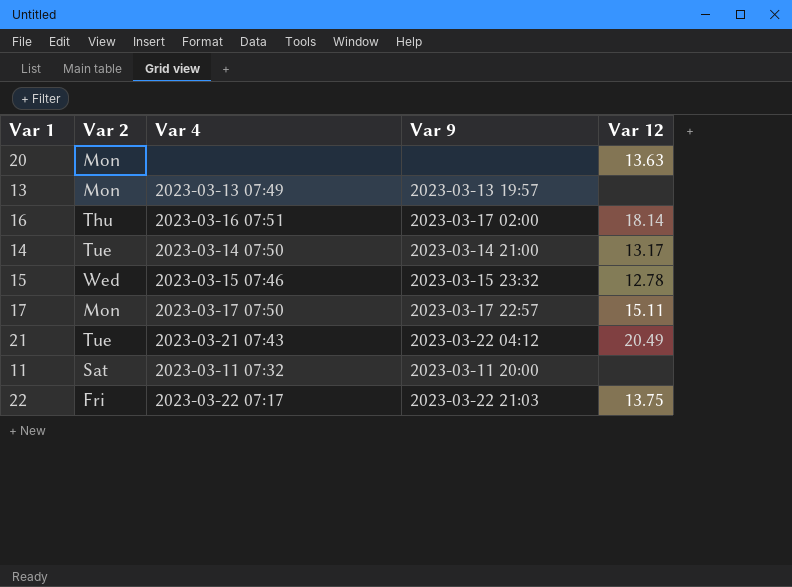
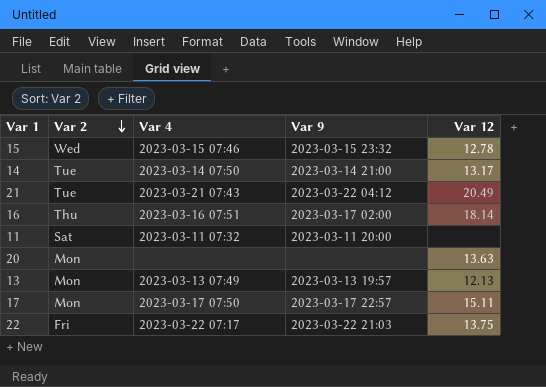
row order: none -> Var 2 descending
13 | Var 12: none -> 12.13

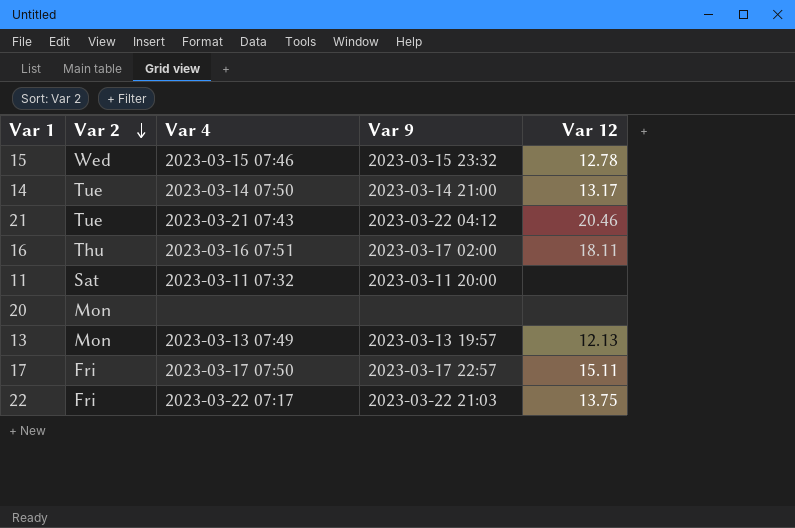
21 | Var 12: 20.49 -> 20.46
16 | Var 12: 18.14 -> 18.11
20 | Var 12: 13.63 -> none
17 | Var 2: Mon -> Fri

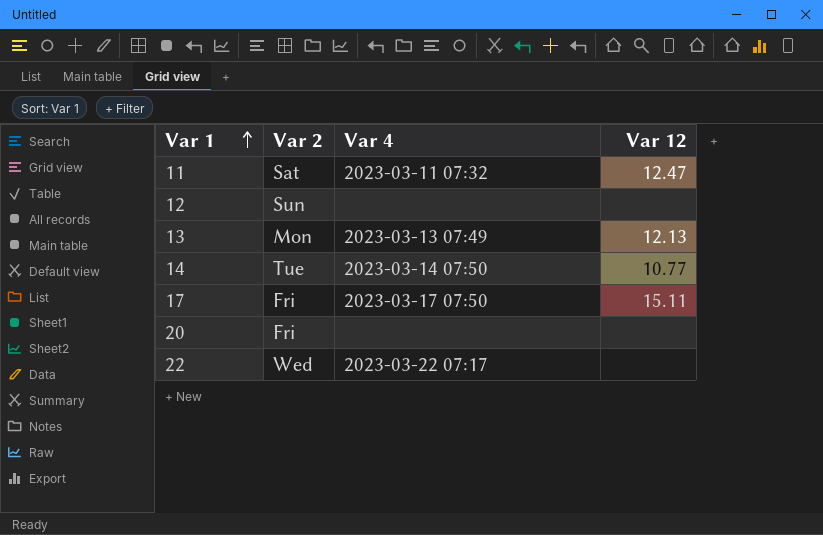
row order: Var 2 descending -> Var 1 ascending
column Var 9 | position: 4 -> none
row 15: Wed | 2023-03-15 07:46 | 2023-03-15 23:32 | 12.78 -> none
row 21: Tue | 2023-03-21 07:43 | 2023-03-22 04:12 | 20.46 -> none
row 16: Thu | 2023-03-16 07:51 | 2023-03-17 02:00 | 18.11 -> none
11 | Var 12: none -> 12.47
row 12: none -> Sun | none | none
14 | Var 12: 13.17 -> 10.77
20 | Var 2: Mon -> Fri
22 | Var 2: Fri -> Wed
22 | Var 12: 13.75 -> none

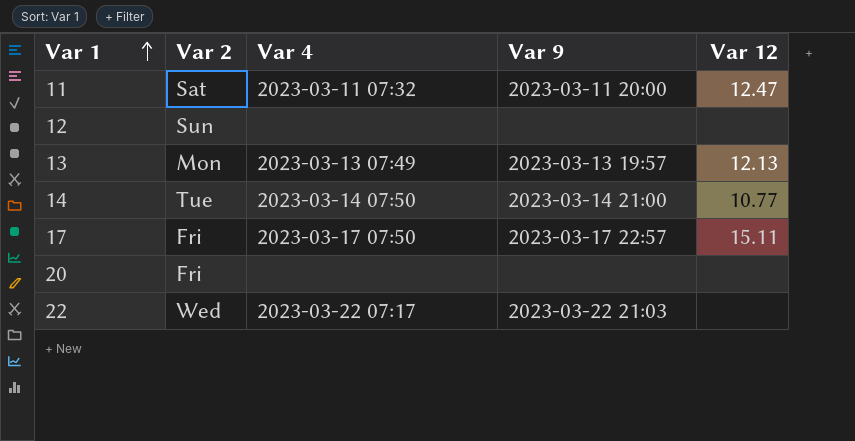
column Var 9 | position: none -> 4

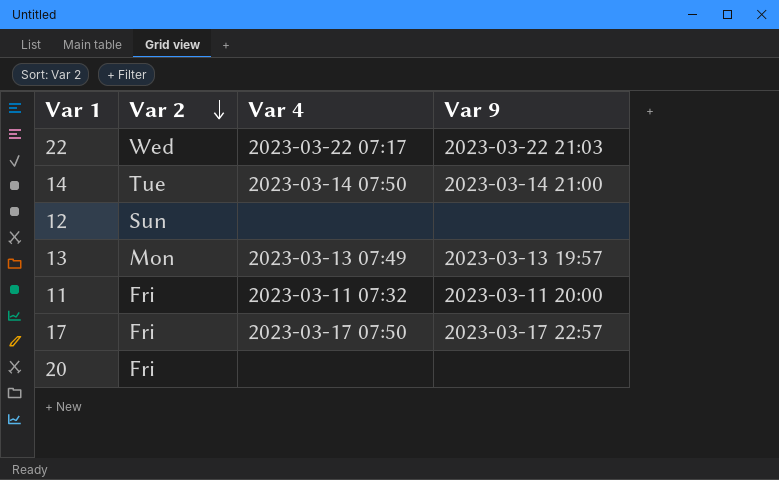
row order: Var 1 ascending -> Var 2 descending
column Var 12 | position: 5 -> none
11 | Var 2: Sat -> Fri

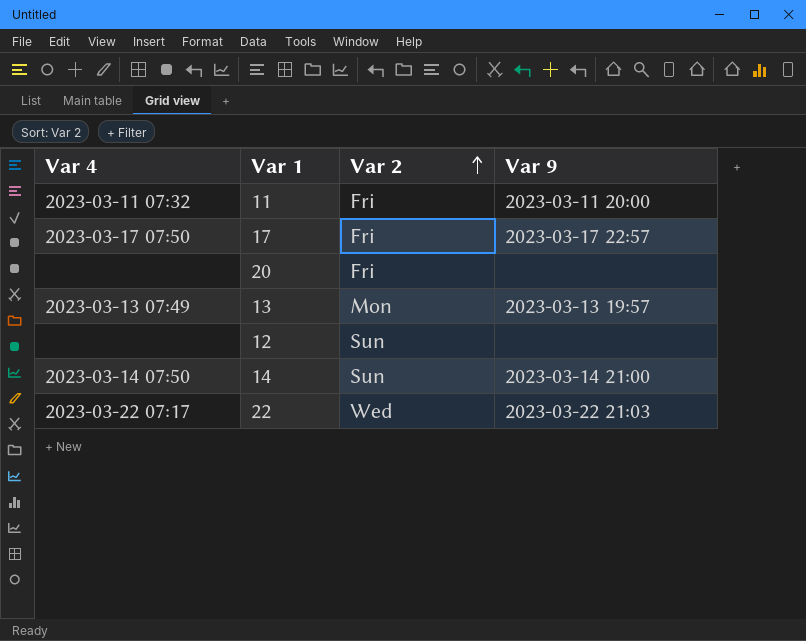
row order: Var 2 descending -> Var 2 ascending
column Var 4 | position: 3 -> 1
14 | Var 2: Tue -> Sun

